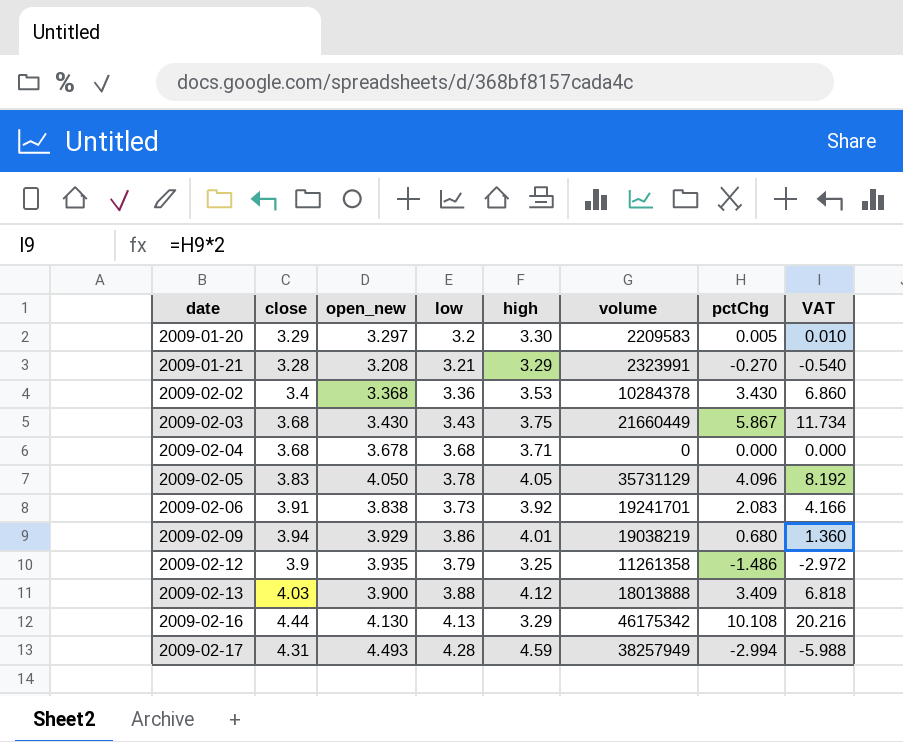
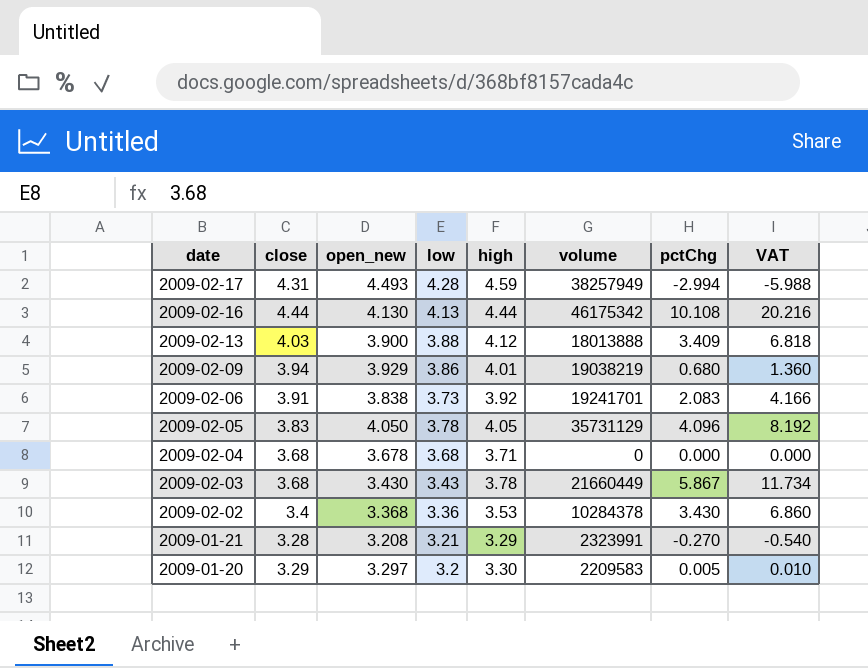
row order: date ascending -> date descending
row 2009-02-12: 3.9 | 3.935 | 3.79 | 3.25 | 11261358 | -1.486 | -2.972 -> none
2009-02-16 | high: 3.29 -> 4.44
2009-02-03 | high: 3.75 -> 3.78

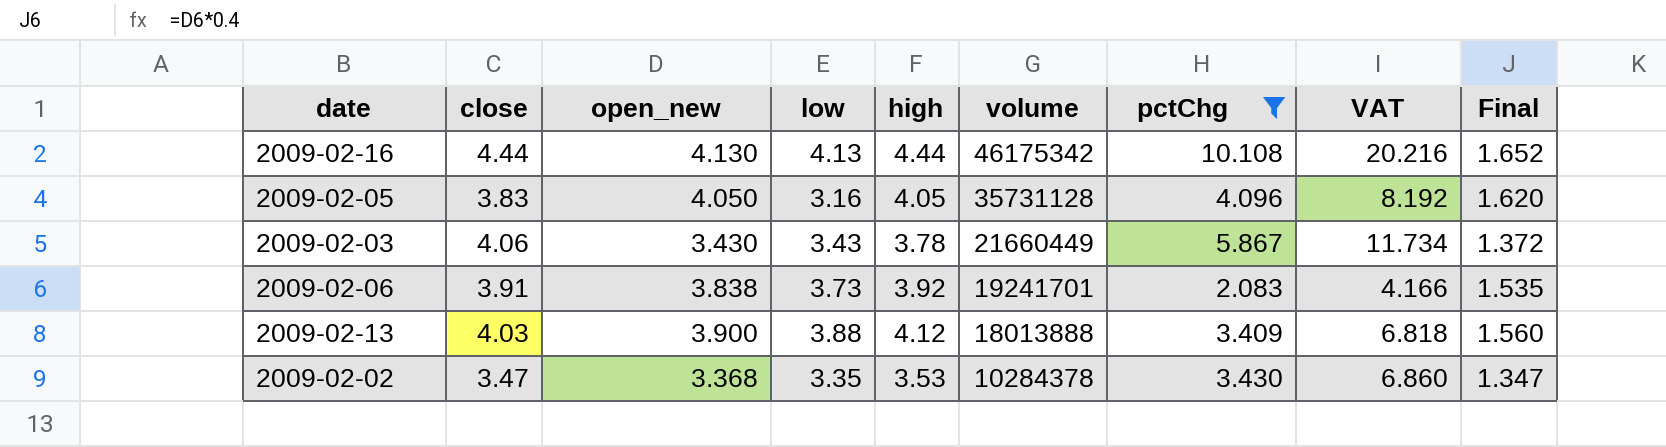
filter: none -> pctChg >= 2.083
row order: date descending -> volume descending
column Final | formula: none -> [open_new] * 0.4
2009-02-05 | low: 3.78 -> 3.16
2009-02-05 | volume: 35731129 -> 35731128
2009-02-03 | close: 3.68 -> 4.06
2009-02-02 | close: 3.4 -> 3.47
2009-02-02 | low: 3.36 -> 3.35

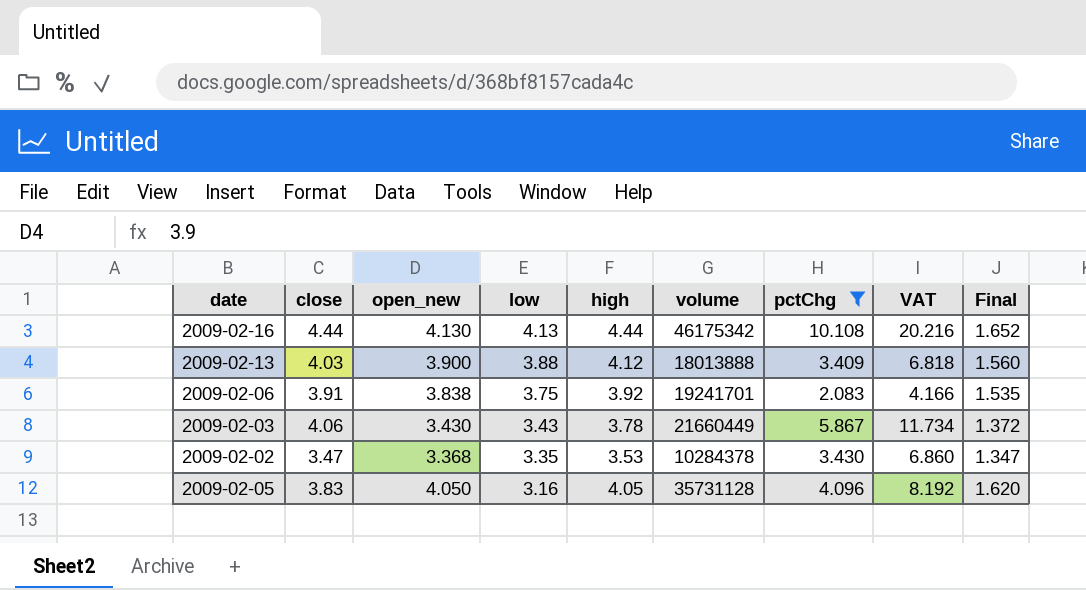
row order: volume descending -> low descending
2009-02-06 | low: 3.73 -> 3.75

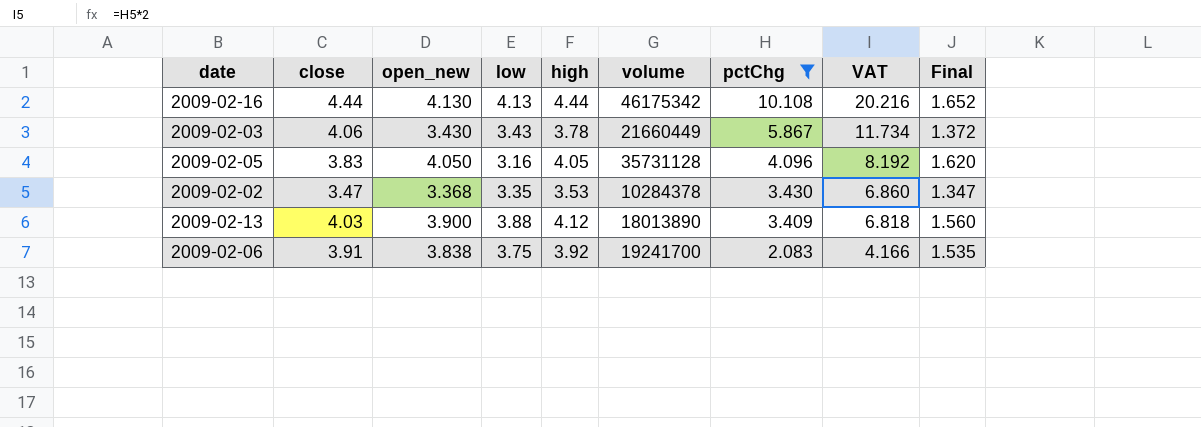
row order: low descending -> pctChg descending
2009-02-13 | volume: 18013888 -> 18013890
2009-02-06 | volume: 19241701 -> 19241700

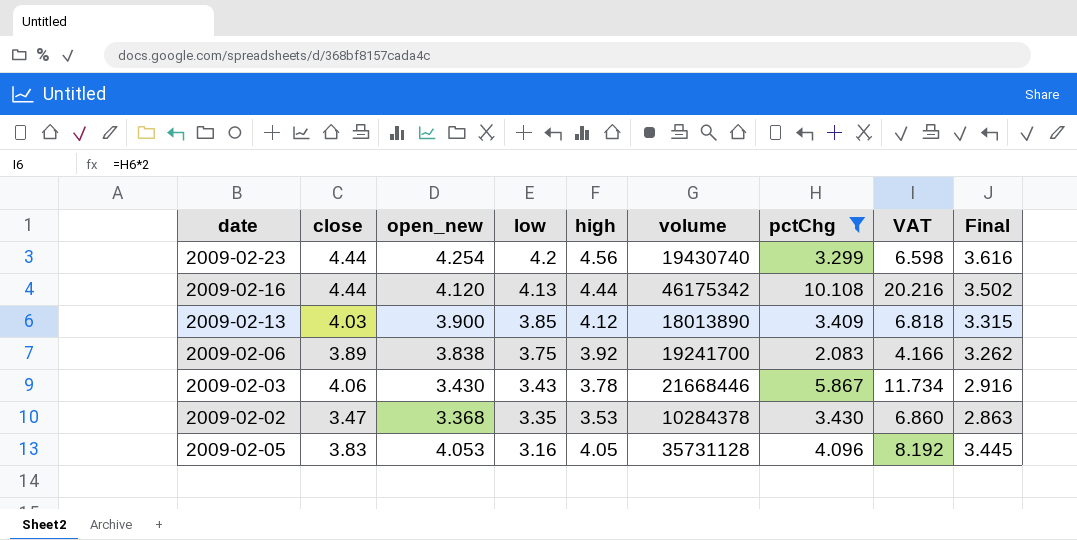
row order: pctChg descending -> low descending
column Final | formula: [open_new] * 0.4 -> [open_new] * 0.85
row 2009-02-23: none -> 4.44 | 4.254 | 4.2 | 4.56 | 19430740 | 3.299 | 6.598 | 3.616
2009-02-16 | open_new: 4.130 -> 4.120
2009-02-13 | low: 3.88 -> 3.85
2009-02-06 | close: 3.91 -> 3.89
2009-02-03 | volume: 21660449 -> 21668446
2009-02-05 | open_new: 4.050 -> 4.053

